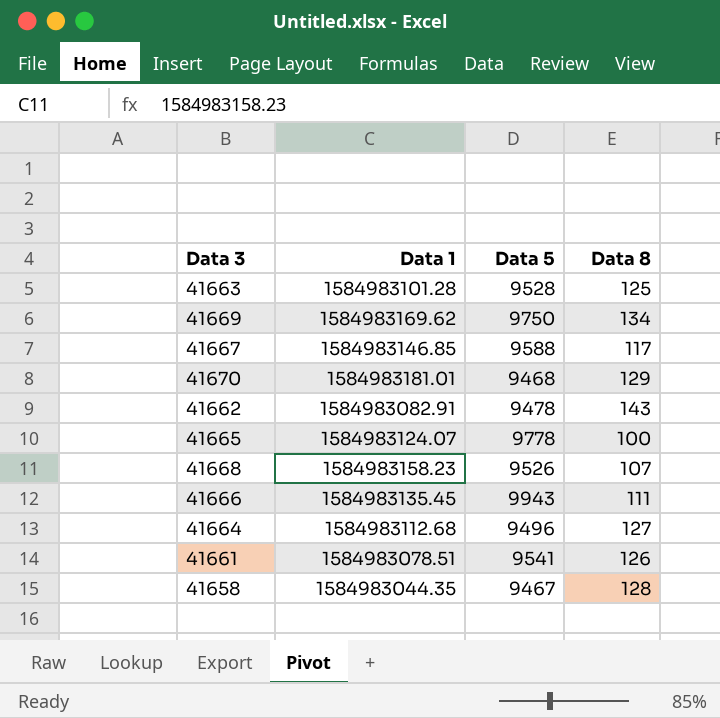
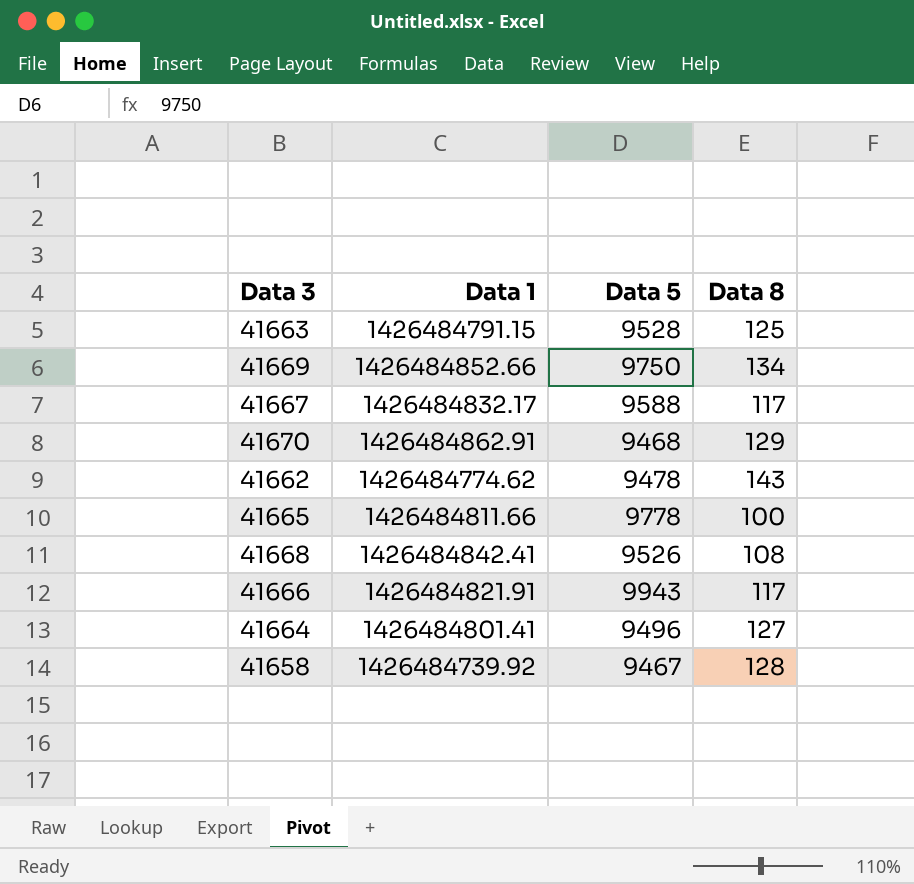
row 41661: 1584983078.51 | 9541 | 126 -> none
41663 | Data 1: 1584983101.28 -> 1426484791.15
41669 | Data 1: 1584983169.62 -> 1426484852.66
41667 | Data 1: 1584983146.85 -> 1426484832.17
41670 | Data 1: 1584983181.01 -> 1426484862.91
41662 | Data 1: 1584983082.91 -> 1426484774.62
41665 | Data 1: 1584983124.07 -> 1426484811.66
41668 | Data 1: 1584983158.23 -> 1426484842.41
41668 | Data 8: 107 -> 108
41666 | Data 1: 1584983135.45 -> 1426484821.91
41666 | Data 8: 111 -> 117
41664 | Data 1: 1584983112.68 -> 1426484801.41
41658 | Data 1: 1584983044.35 -> 1426484739.92

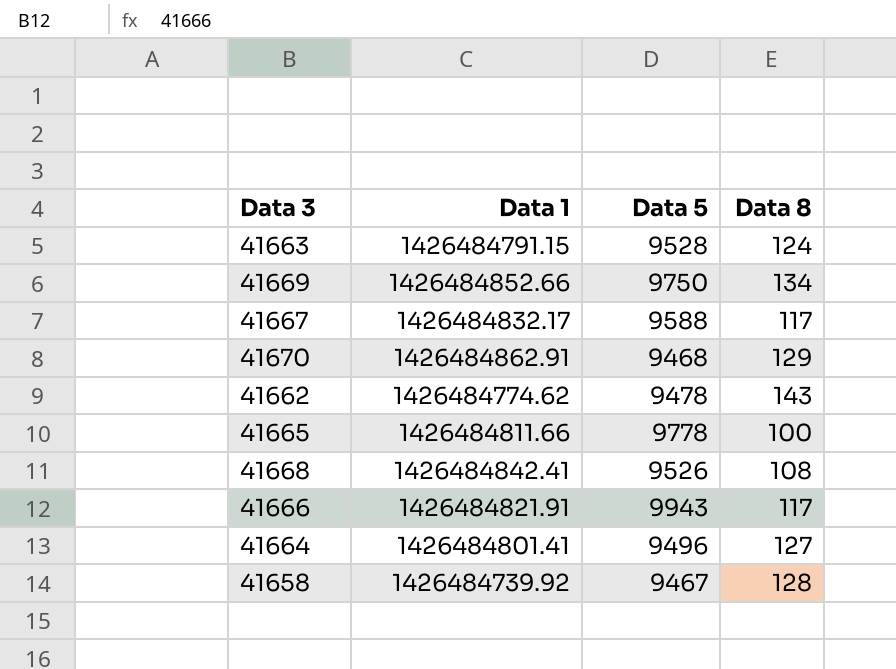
41663 | Data 8: 125 -> 124

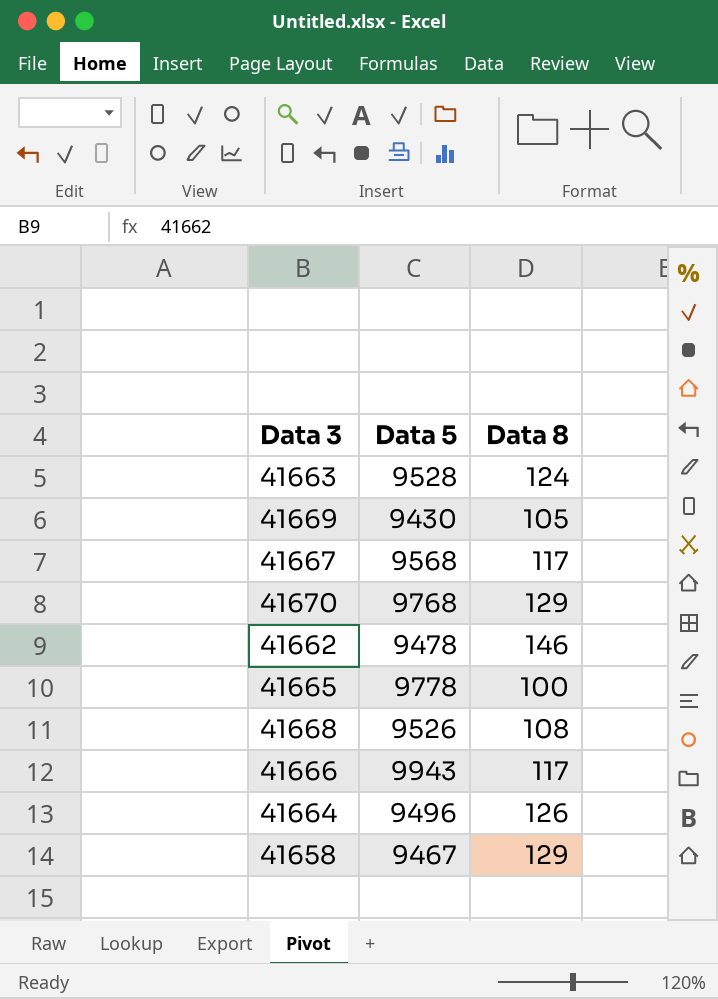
column Data 1 | position: 2 -> none
41669 | Data 5: 9750 -> 9430
41669 | Data 8: 134 -> 105
41667 | Data 5: 9588 -> 9568
41670 | Data 5: 9468 -> 9768
41662 | Data 8: 143 -> 146
41664 | Data 8: 127 -> 126
41658 | Data 8: 128 -> 129

